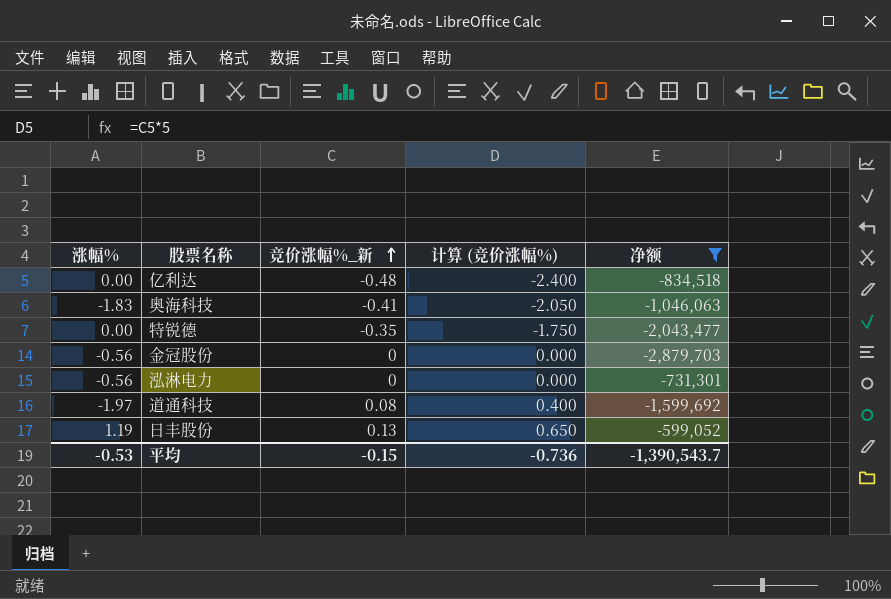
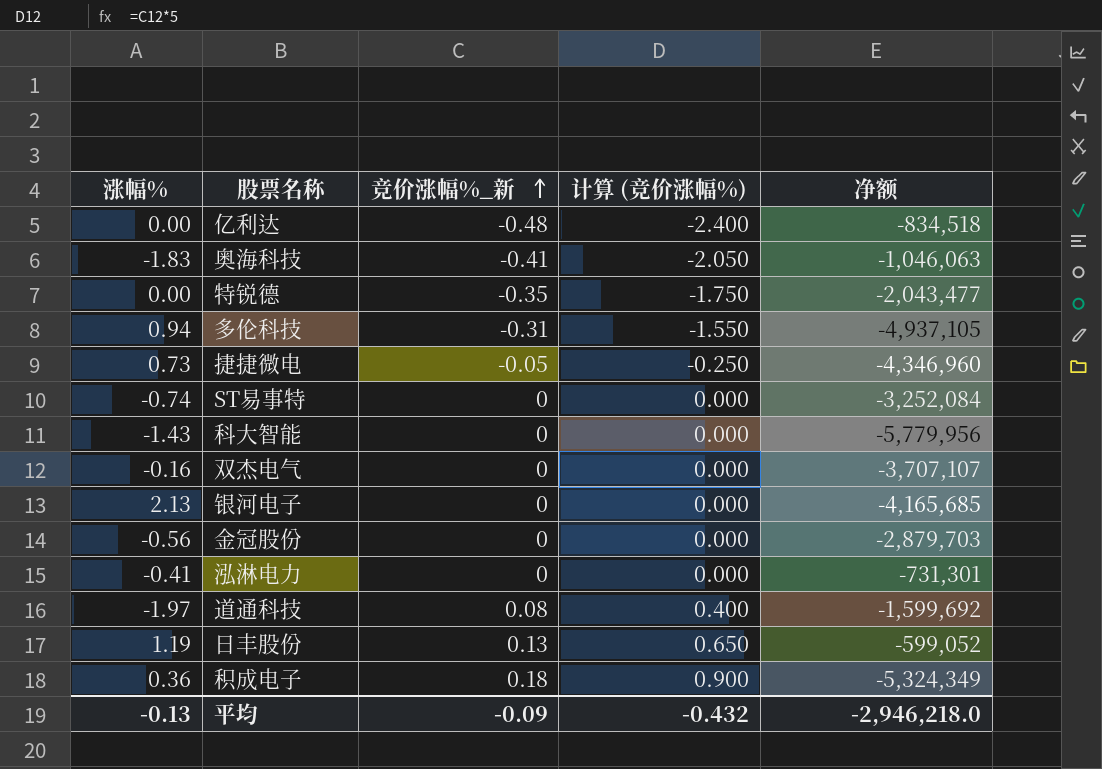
filter: 净额 >= -2,879,703 -> none
泓淋电力 | 涨幅%: -0.56 -> -0.41
平均 | 涨幅%: -0.53 -> -0.13
平均 | 竞价涨幅%_新: -0.15 -> -0.09
平均 | 计算 (竞价涨幅%): -0.736 -> -0.432
平均 | 净额: -1,390,543.7 -> -2,946,218.0

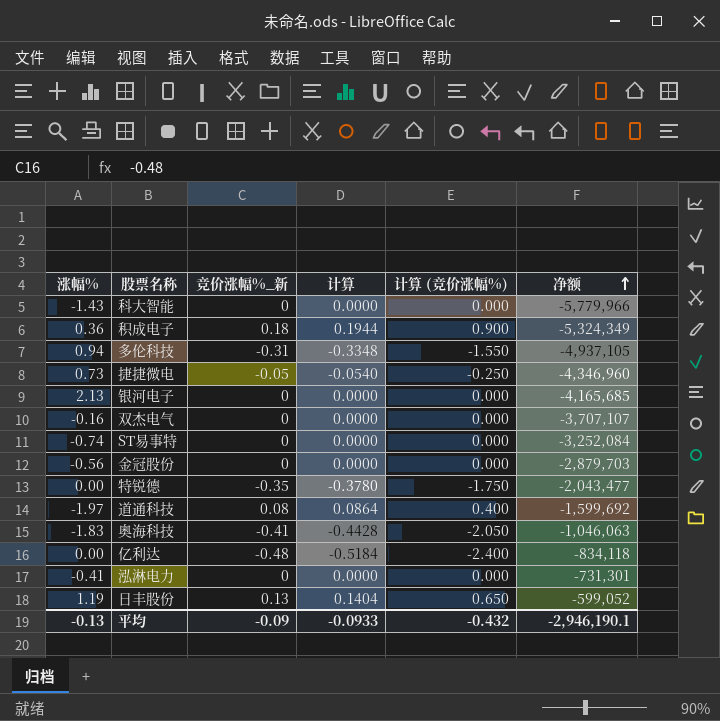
row order: 竞价涨幅%_新 ascending -> 净额 ascending
column 计算 | formula: none -> [竞价涨幅%_新] * 1.08
科大智能 | 净额: -5,779,956 -> -5,779,966
亿利达 | 净额: -834,518 -> -834,118
平均 | 净额: -2,946,218.0 -> -2,946,190.1

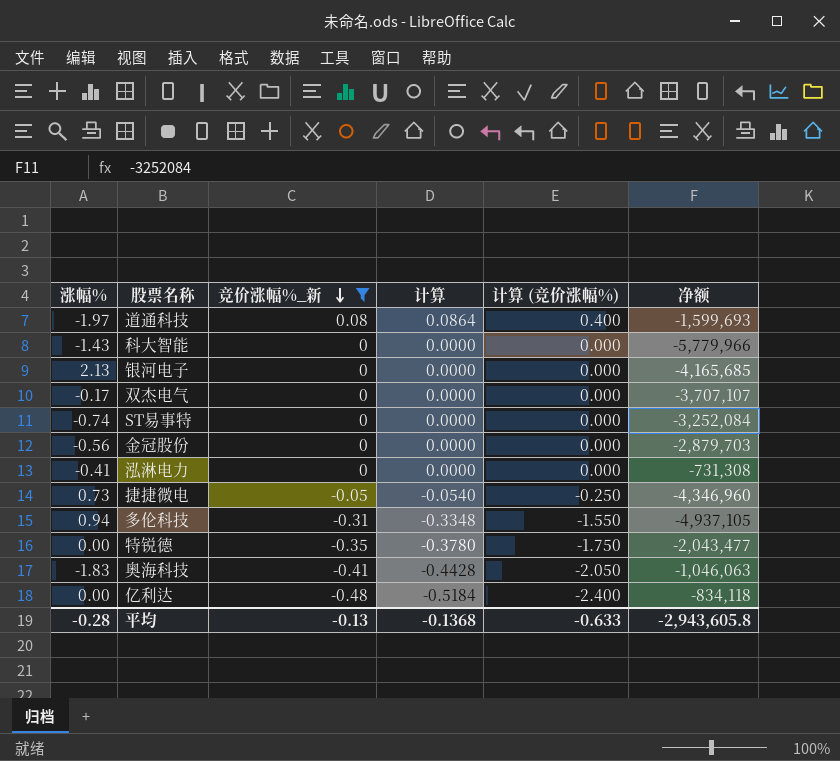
filter: none -> 竞价涨幅%_新 <= 0.08
row order: 净额 ascending -> 竞价涨幅%_新 descending
道通科技 | 净额: -1,599,692 -> -1,599,693
双杰电气 | 涨幅%: -0.16 -> -0.17
泓淋电力 | 净额: -731,301 -> -731,308
平均 | 涨幅%: -0.13 -> -0.28
平均 | 竞价涨幅%_新: -0.09 -> -0.13
平均 | 计算: -0.0933 -> -0.1368
平均 | 计算 (竞价涨幅%): -0.432 -> -0.633
平均 | 净额: -2,946,190.1 -> -2,943,605.8

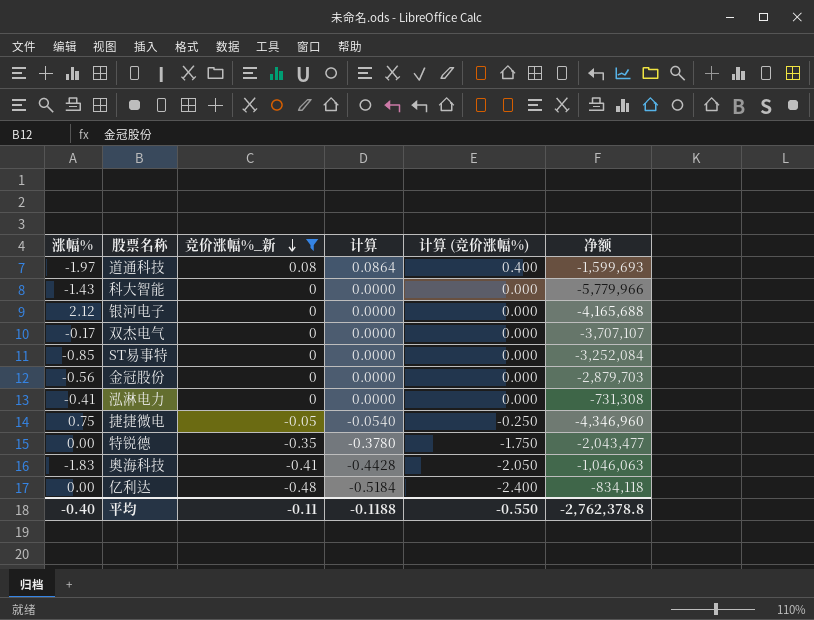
row 多伦科技: 0.94 | -0.31 | -0.3348 | -1.550 | -4,937,105 -> none
银河电子 | 涨幅%: 2.13 -> 2.12
银河电子 | 净额: -4,165,685 -> -4,165,688
ST易事特 | 涨幅%: -0.74 -> -0.85
捷捷微电 | 涨幅%: 0.73 -> 0.75
平均 | 涨幅%: -0.28 -> -0.40
平均 | 竞价涨幅%_新: -0.13 -> -0.11
平均 | 计算: -0.1368 -> -0.1188
平均 | 计算 (竞价涨幅%): -0.633 -> -0.550
平均 | 净额: -2,943,605.8 -> -2,762,378.8

